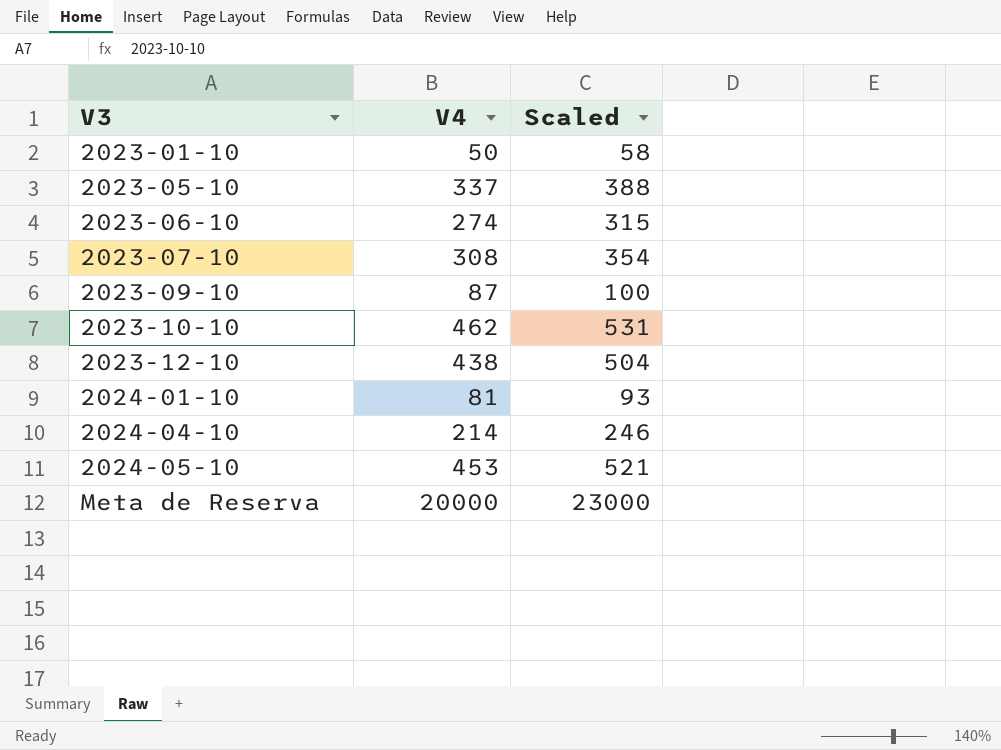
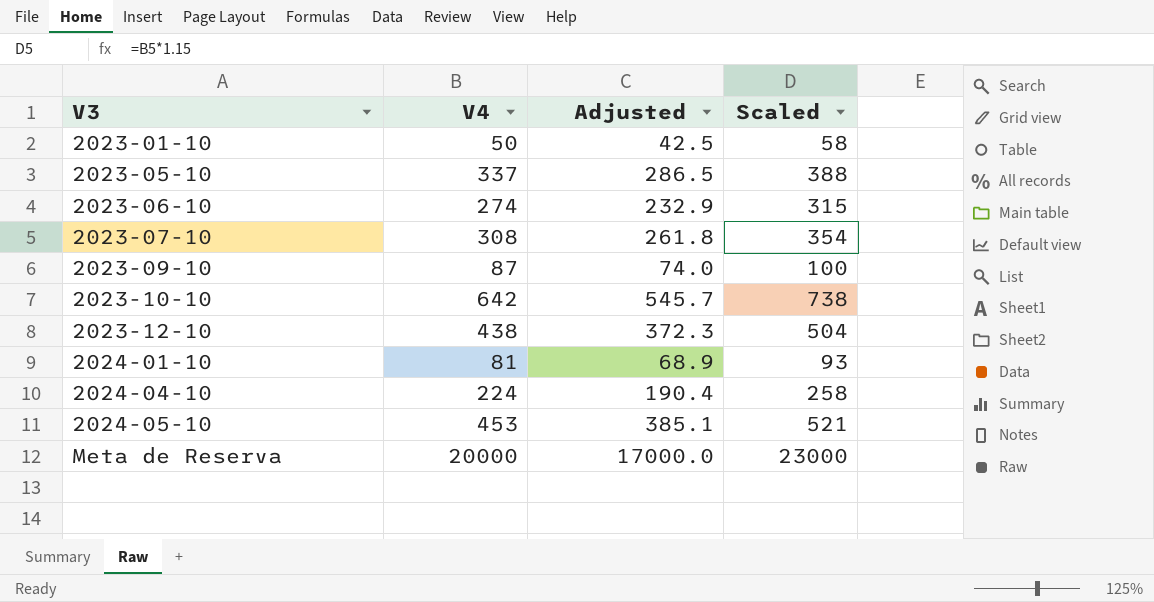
column Adjusted | formula: none -> [V4] * 0.85
2023-10-10 | V4: 462 -> 642
2023-10-10 | Scaled: 531 -> 738
2024-04-10 | V4: 214 -> 224
2024-04-10 | Scaled: 246 -> 258

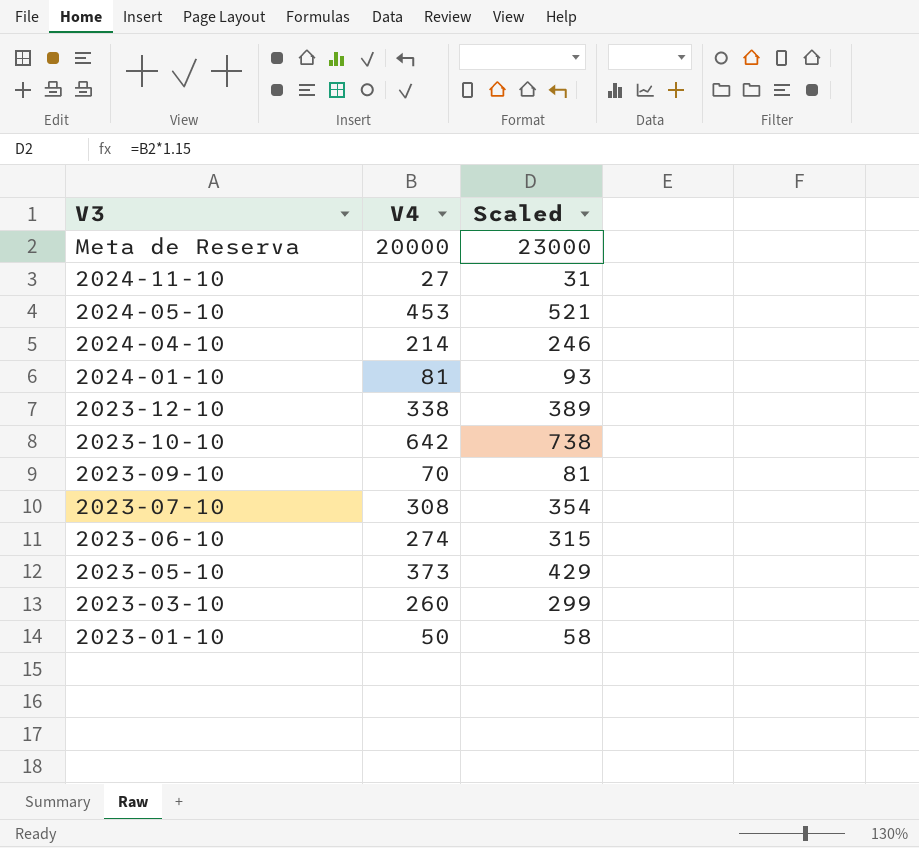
row order: V3 ascending -> V3 descending
column Adjusted | formula: [V4] * 0.85 -> none
row 2024-11-10: none -> 27 | 31
2024-04-10 | V4: 224 -> 214
2024-04-10 | Scaled: 258 -> 246
2023-12-10 | V4: 438 -> 338
2023-12-10 | Scaled: 504 -> 389
2023-09-10 | V4: 87 -> 70
2023-09-10 | Scaled: 100 -> 81
2023-05-10 | V4: 337 -> 373
2023-05-10 | Scaled: 388 -> 429
row 2023-03-10: none -> 260 | 299

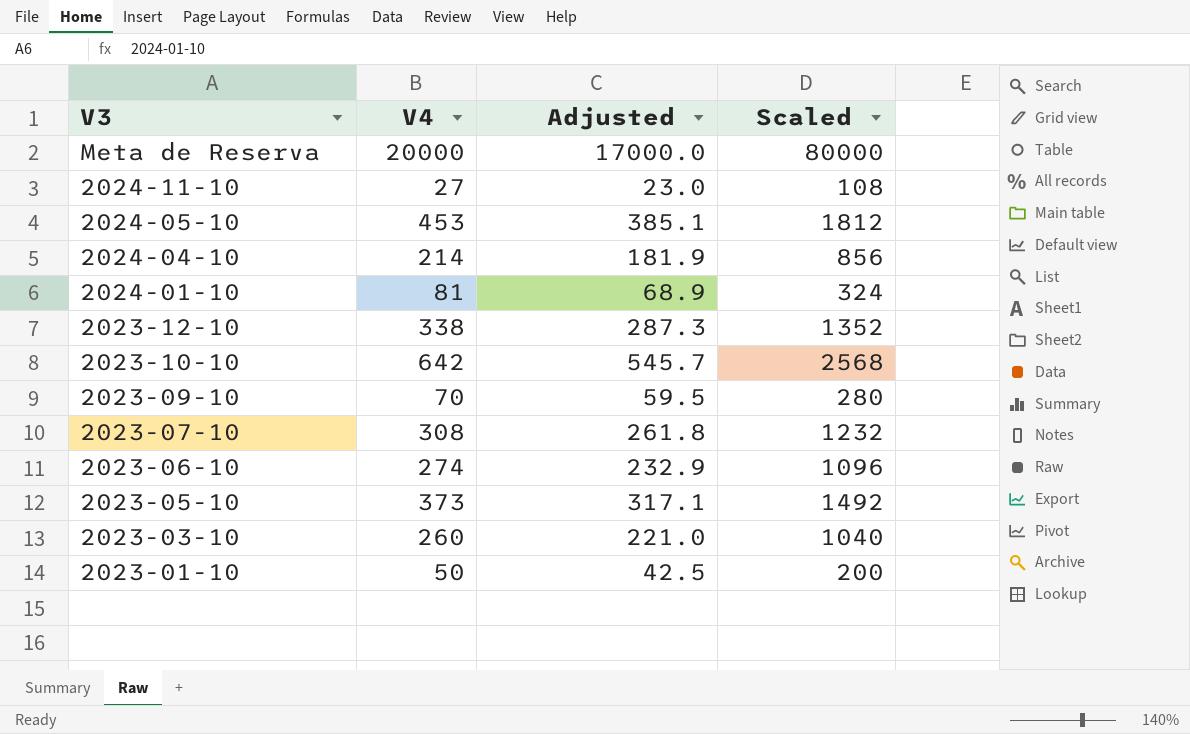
column Adjusted | formula: none -> [V4] * 0.85
column Scaled | formula: [V4] * 1.15 -> [V4] * 4

